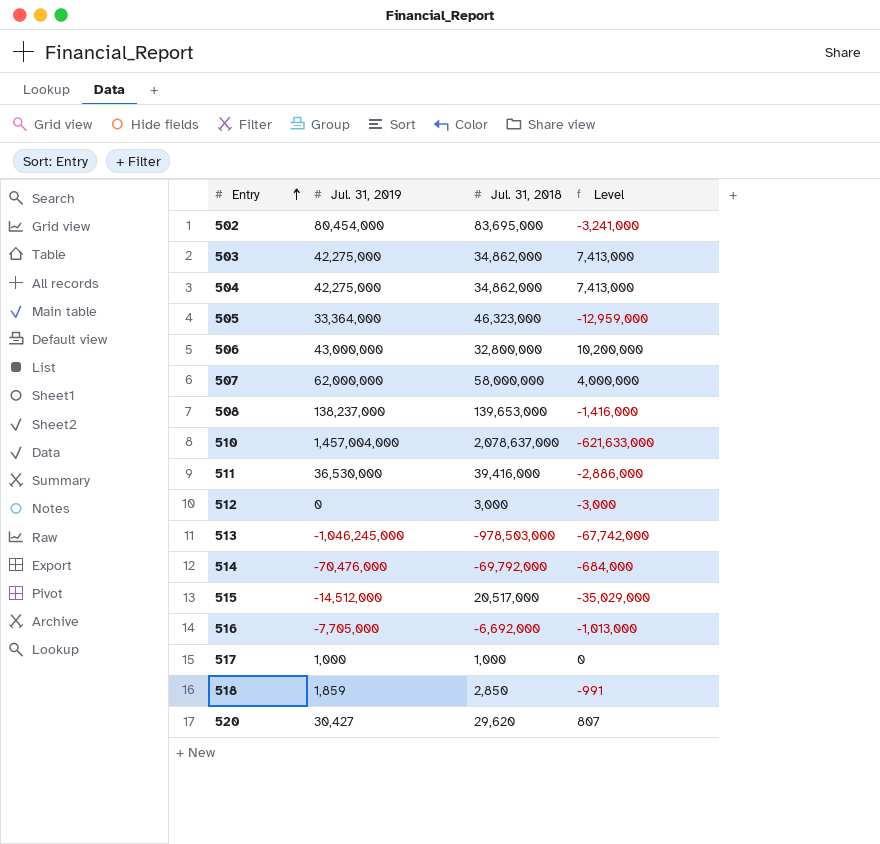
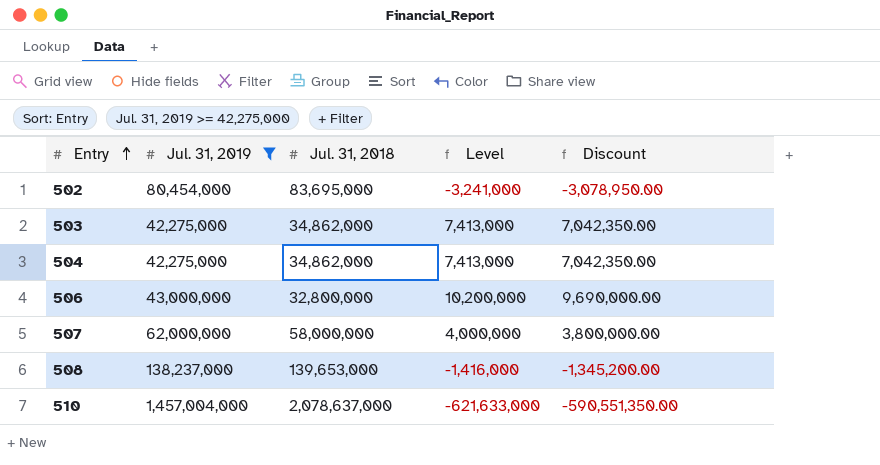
filter: none -> Jul. 31, 2019 >= 42,275,000
column Discount | formula: none -> [Level] * 0.95

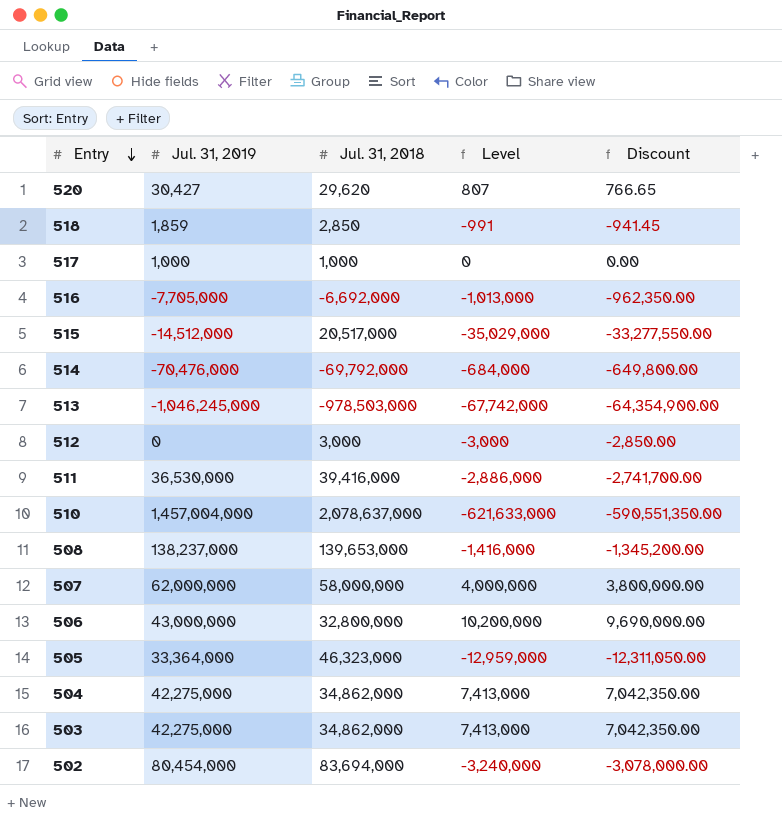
filter: Jul. 31, 2019 >= 42,275,000 -> none
row order: Entry ascending -> Entry descending
502 | Jul. 31, 2018: 83,695,000 -> 83,694,000
502 | Level: -3,241,000 -> -3,240,000
502 | Discount: -3,078,950.00 -> -3,078,000.00

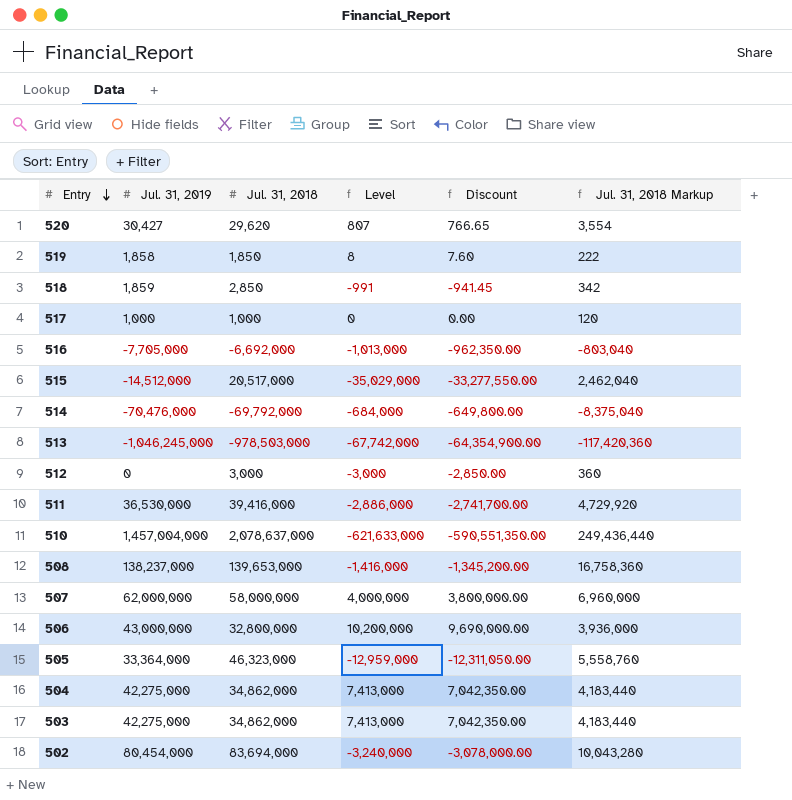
column Jul. 31, 2018 Markup | formula: none -> [Jul. 31, 2018] * 0.12
row 519: none -> 1,858 | 1,850 | 8 | 7.60 | 222

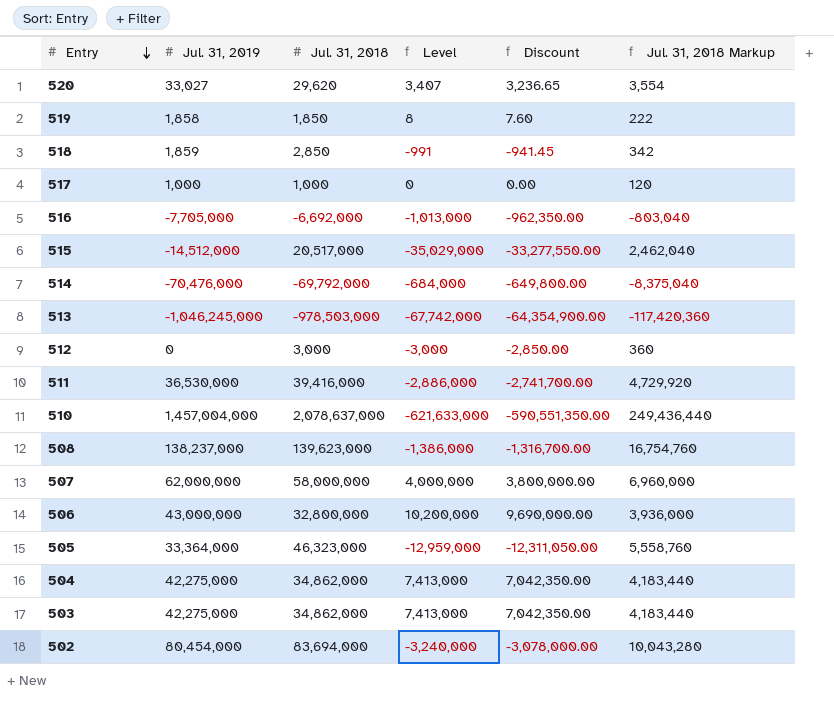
520 | Jul. 31, 2019: 30,427 -> 33,027
520 | Level: 807 -> 3,407
520 | Discount: 766.65 -> 3,236.65
508 | Jul. 31, 2018: 139,653,000 -> 139,623,000
508 | Level: -1,416,000 -> -1,386,000
508 | Discount: -1,345,200.00 -> -1,316,700.00
508 | Jul. 31, 2018 Markup: 16,758,360 -> 16,754,760

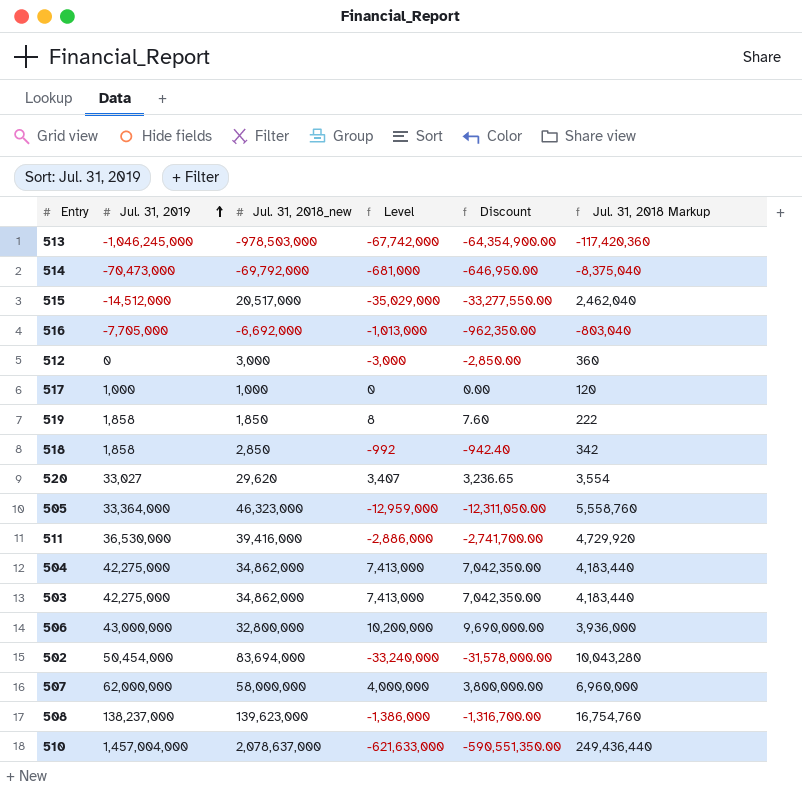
row order: Entry descending -> Jul. 31, 2019 ascending
column name: Jul. 31, 2018 -> Jul. 31, 2018_new
514 | Jul. 31, 2019: -70,476,000 -> -70,473,000
514 | Level: -684,000 -> -681,000
514 | Discount: -649,800.00 -> -646,950.00
518 | Jul. 31, 2019: 1,859 -> 1,858
518 | Level: -991 -> -992
518 | Discount: -941.45 -> -942.40
502 | Jul. 31, 2019: 80,454,000 -> 50,454,000
502 | Level: -3,240,000 -> -33,240,000
502 | Discount: -3,078,000.00 -> -31,578,000.00

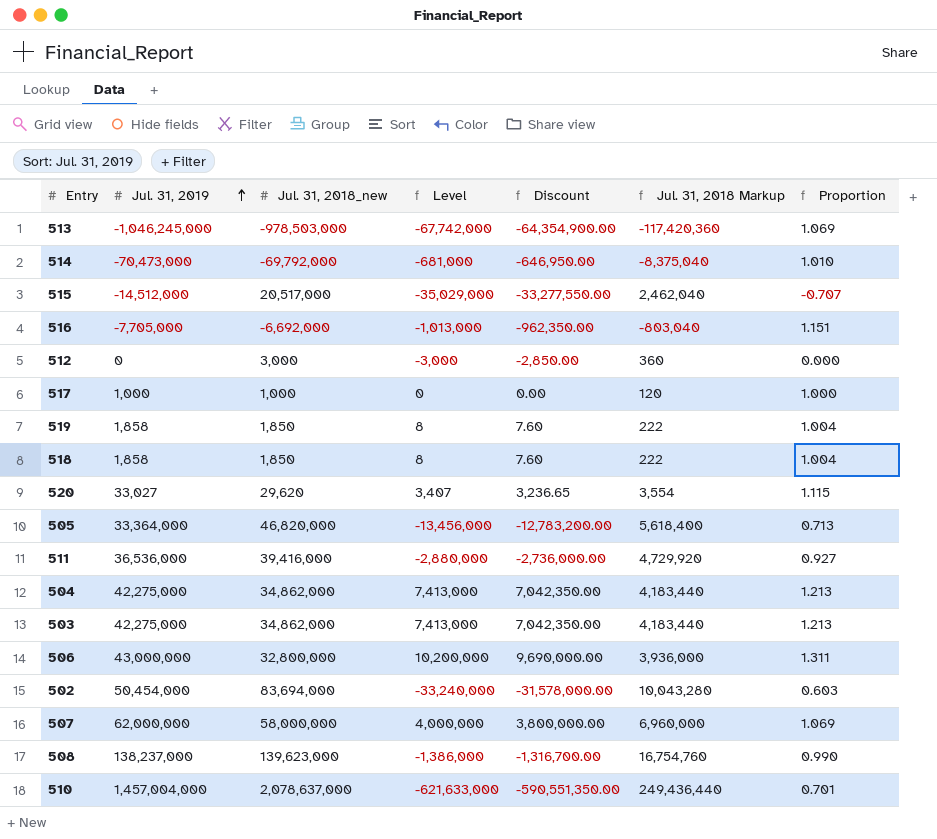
column Proportion | formula: none -> [Jul. 31, 2019] / [Jul. 31, 2018_new]
518 | Jul. 31, 2018_new: 2,850 -> 1,850
518 | Level: -992 -> 8
518 | Discount: -942.40 -> 7.60
518 | Jul. 31, 2018 Markup: 342 -> 222
505 | Jul. 31, 2018_new: 46,323,000 -> 46,820,000
505 | Level: -12,959,000 -> -13,456,000
505 | Discount: -12,311,050.00 -> -12,783,200.00
505 | Jul. 31, 2018 Markup: 5,558,760 -> 5,618,400
511 | Jul. 31, 2019: 36,530,000 -> 36,536,000
511 | Level: -2,886,000 -> -2,880,000
511 | Discount: -2,741,700.00 -> -2,736,000.00

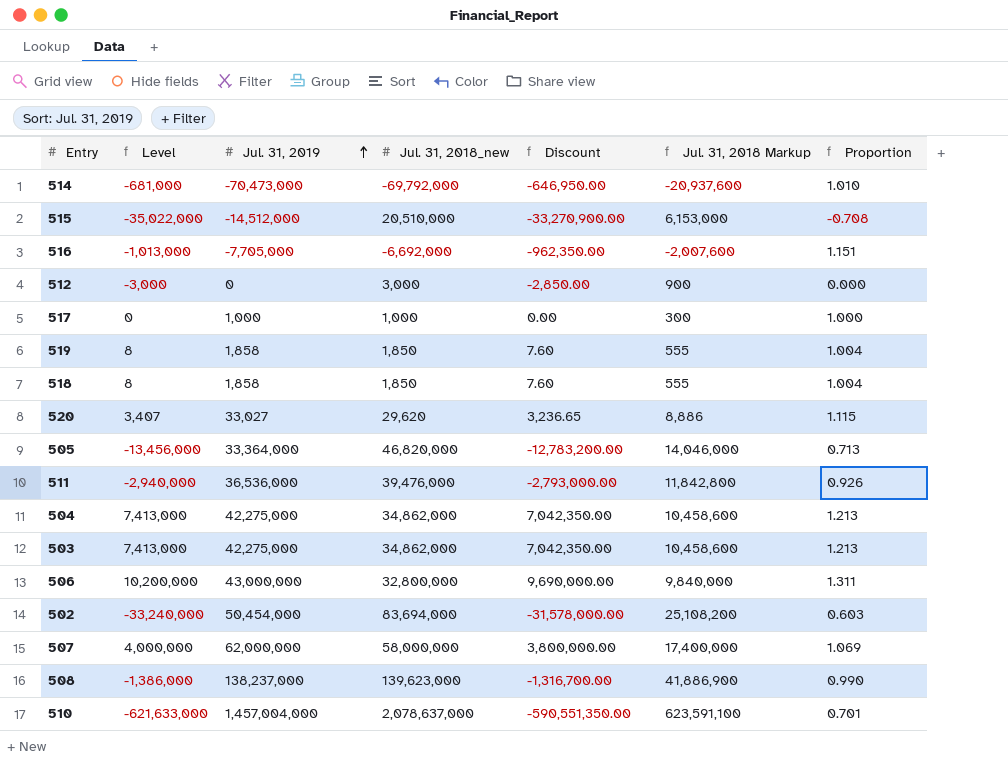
column Level | position: 4 -> 2
column Jul. 31, 2018 Markup | formula: [Jul. 31, 2018_new] * 0.12 -> [Jul. 31, 2018_new] * 0.3
row 513: -1,046,245,000 | -978,503,000 | -67,742,000 | -64,354,900.00 | -117,420,360 | 1.069 -> none
515 | Level: -35,029,000 -> -35,022,000
515 | Jul. 31, 2018_new: 20,517,000 -> 20,510,000
515 | Discount: -33,277,550.00 -> -33,270,900.00
515 | Proportion: -0.707 -> -0.708
511 | Level: -2,880,000 -> -2,940,000
511 | Jul. 31, 2018_new: 39,416,000 -> 39,476,000
511 | Discount: -2,736,000.00 -> -2,793,000.00
511 | Proportion: 0.927 -> 0.926

